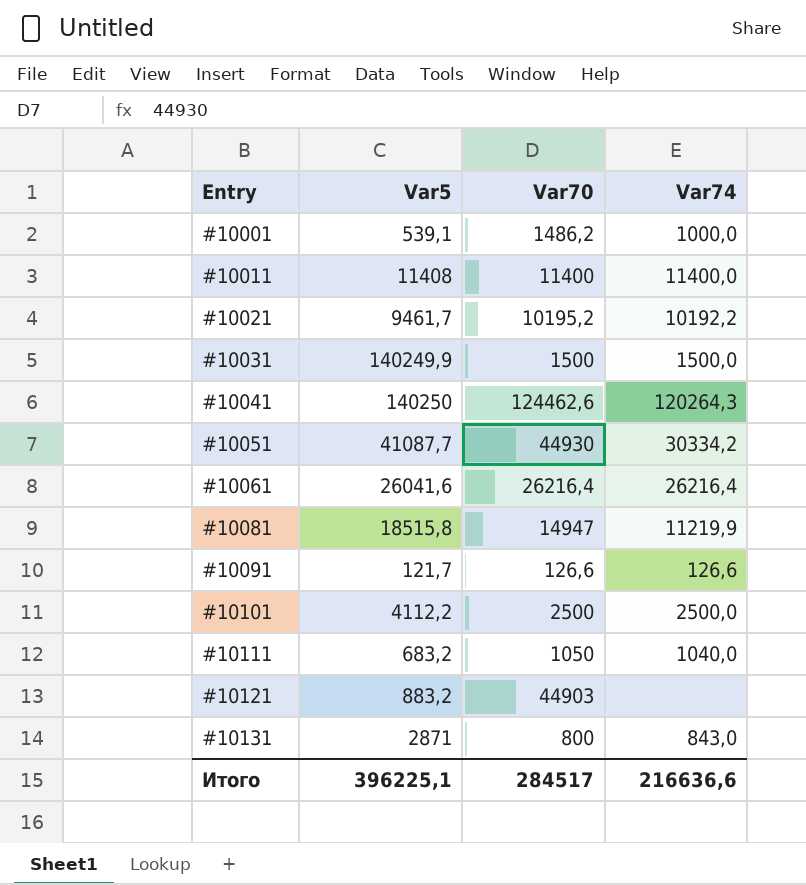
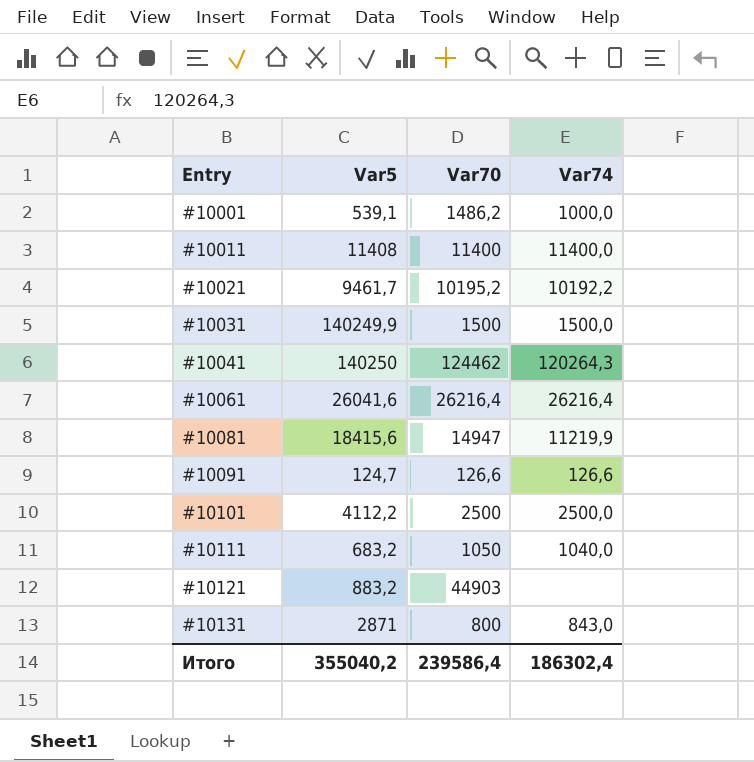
row #10051: 41087,7 | 44930 | 30334,2 -> none
#10041 | Var70: 124462,6 -> 124462
#10081 | Var5: 18515,8 -> 18415,6
#10091 | Var5: 121,7 -> 124,7
Итого | Var5: 396225,1 -> 355040,2
Итого | Var70: 284517 -> 239586,4
Итого | Var74: 216636,6 -> 186302,4

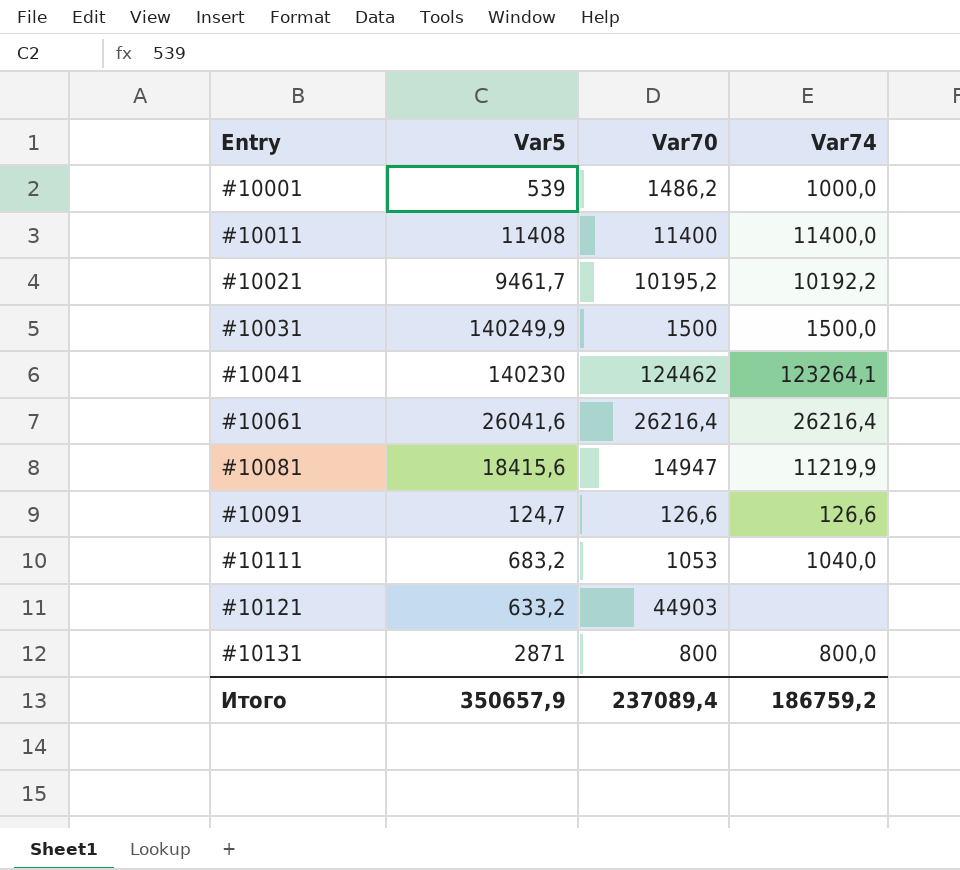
row #10101: 4112,2 | 2500 | 2500,0 -> none
#10001 | Var5: 539,1 -> 539
#10041 | Var5: 140250 -> 140230
#10041 | Var74: 120264,3 -> 123264,1
#10111 | Var70: 1050 -> 1053
#10121 | Var5: 883,2 -> 633,2
#10131 | Var74: 843,0 -> 800,0
Итого | Var5: 355040,2 -> 350657,9
Итого | Var70: 239586,4 -> 237089,4
Итого | Var74: 186302,4 -> 186759,2

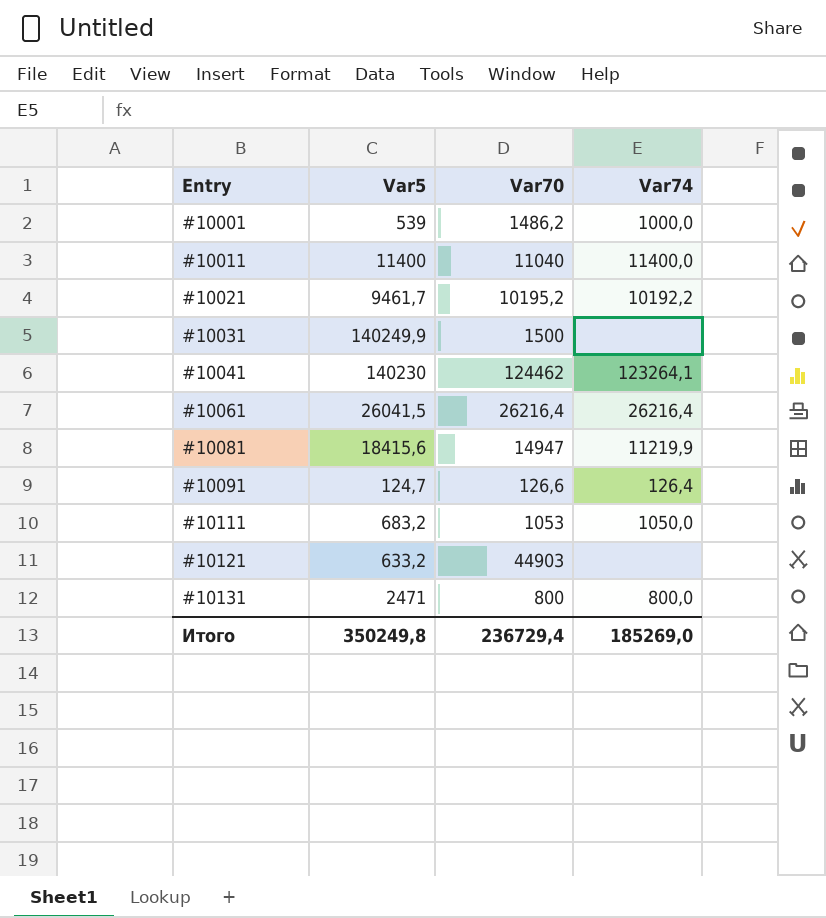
#10011 | Var5: 11408 -> 11400
#10011 | Var70: 11400 -> 11040
#10031 | Var74: 1500,0 -> none
#10061 | Var5: 26041,6 -> 26041,5
#10091 | Var74: 126,6 -> 126,4
#10111 | Var74: 1040,0 -> 1050,0
#10131 | Var5: 2871 -> 2471
Итого | Var5: 350657,9 -> 350249,8
Итого | Var70: 237089,4 -> 236729,4
Итого | Var74: 186759,2 -> 185269,0

